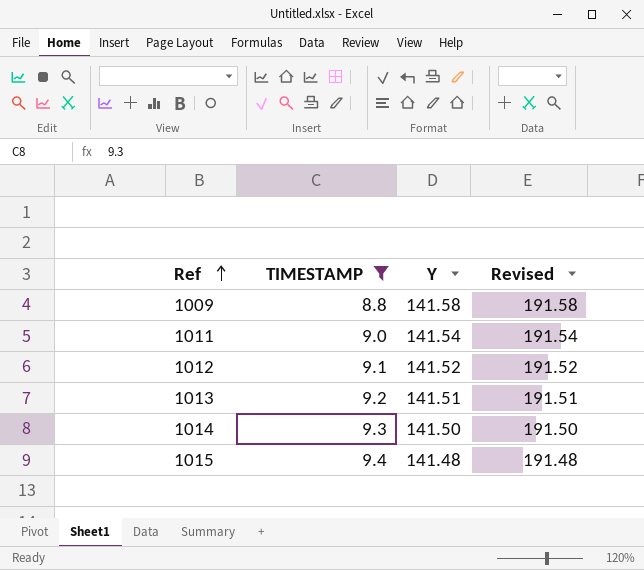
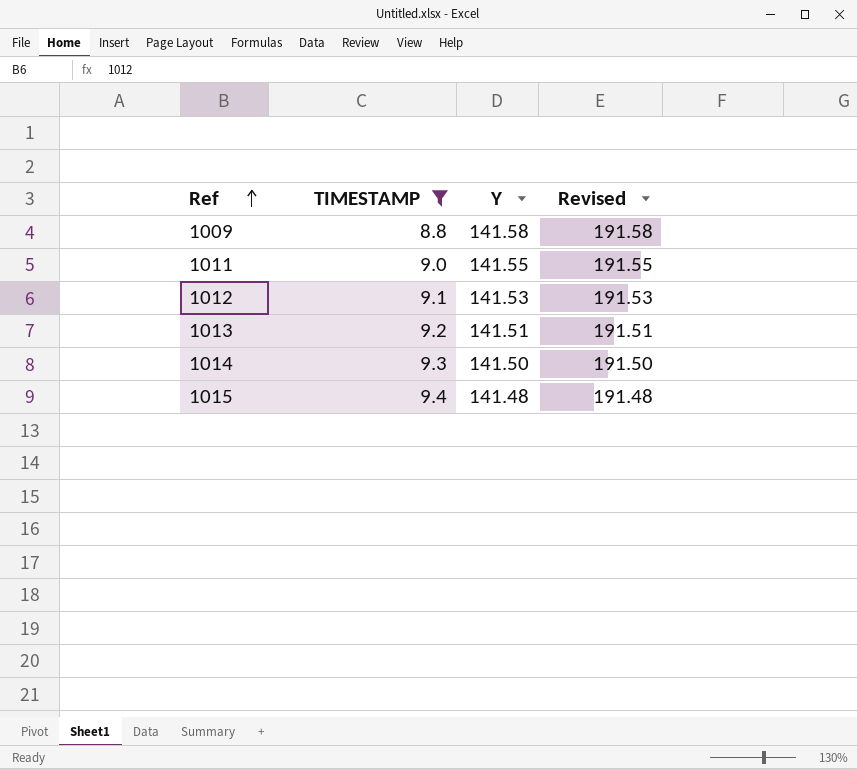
1011 | Y: 141.54 -> 141.55
1011 | Revised: 191.54 -> 191.55
1012 | Y: 141.52 -> 141.53
1012 | Revised: 191.52 -> 191.53

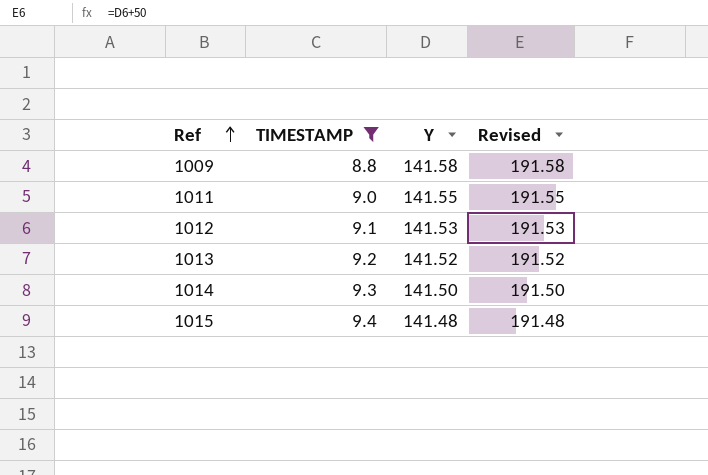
1013 | Y: 141.51 -> 141.52
1013 | Revised: 191.51 -> 191.52

